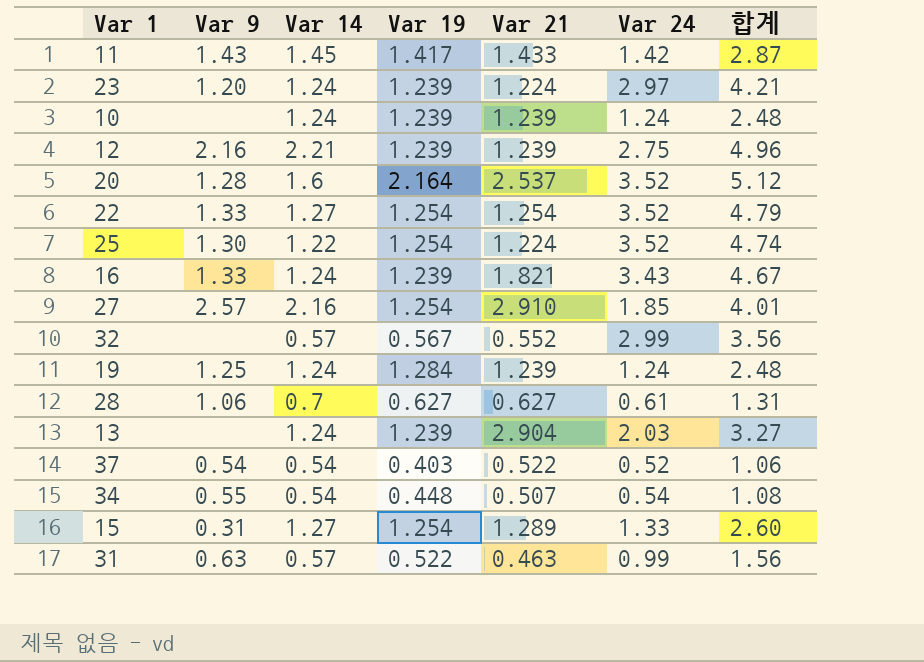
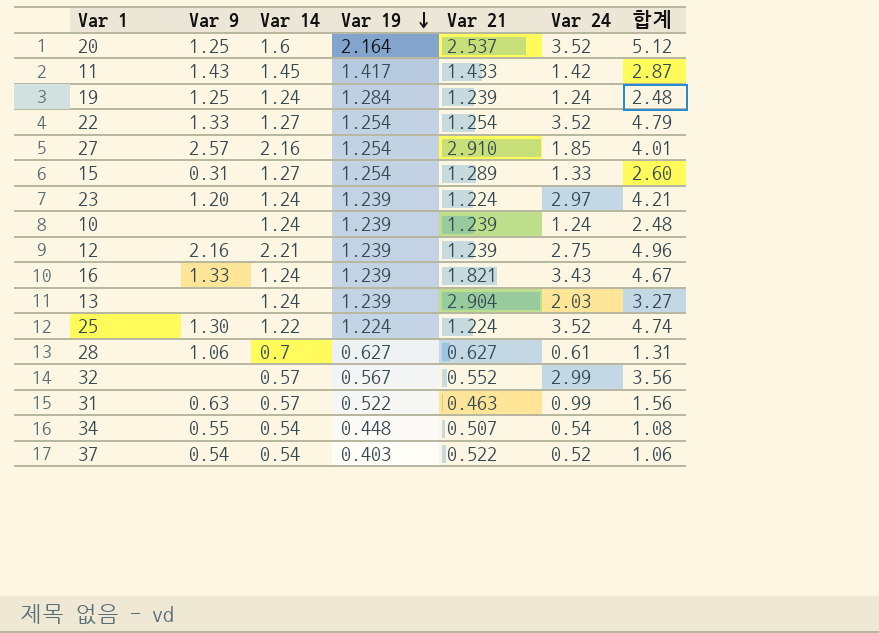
row order: none -> Var 19 descending
20 | Var 9: 1.28 -> 1.25
25 | Var 19: 1.254 -> 1.224

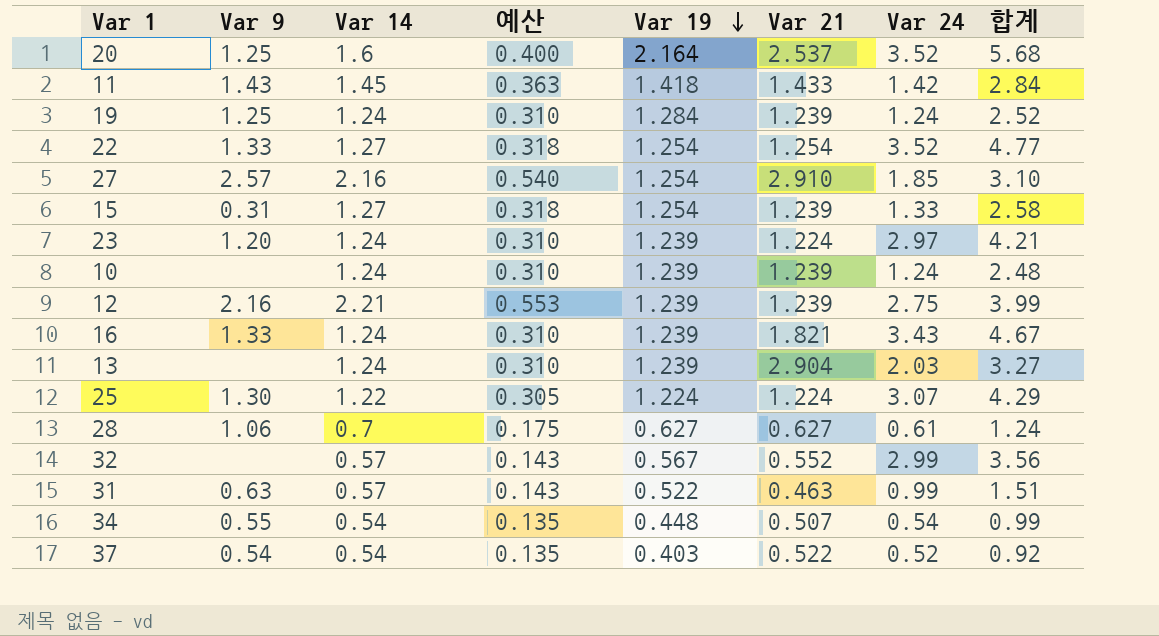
column 예산 | formula: none -> [Var 14] * 0.25
column 합계 | formula: [Var 14] + [Var 24] -> [Var 19] + [Var 24]
11 | Var 19: 1.417 -> 1.418
15 | Var 21: 1.289 -> 1.239
25 | Var 24: 3.52 -> 3.07

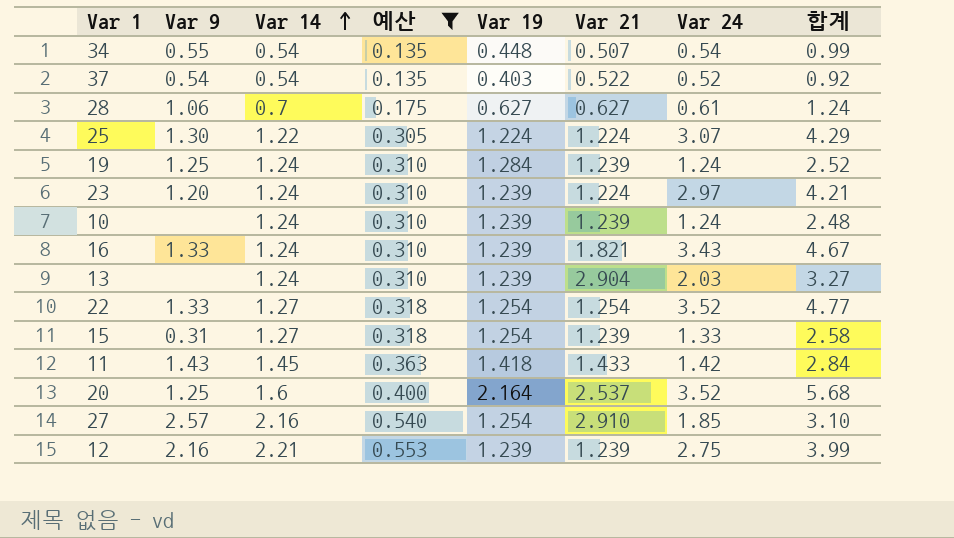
filter: none -> 예산 != 0.143
row order: Var 19 descending -> Var 14 ascending

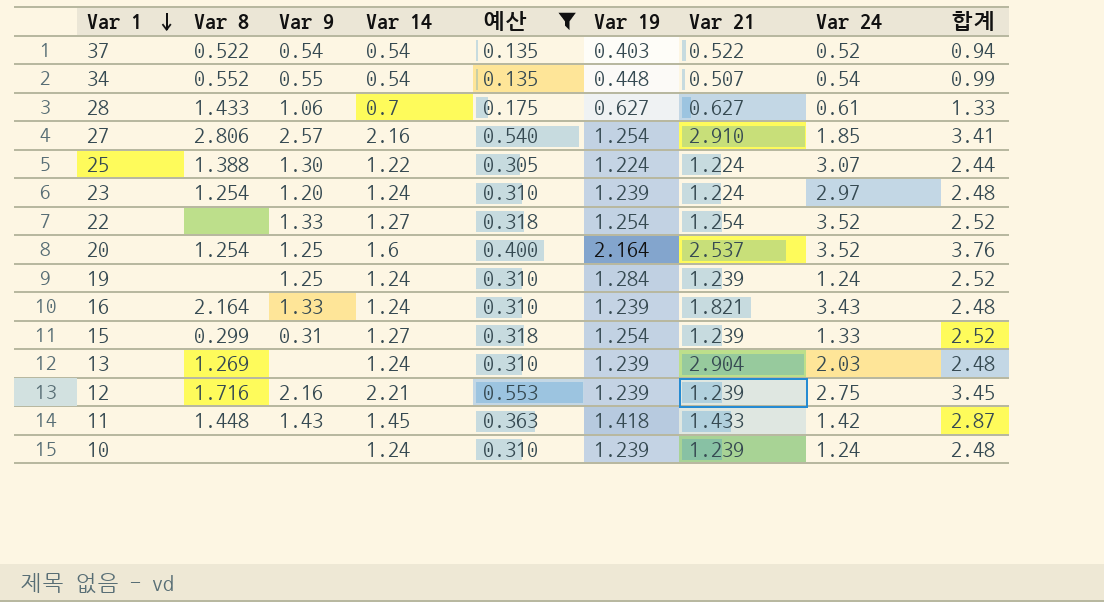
row order: Var 14 ascending -> Var 1 descending
column Var 8 | position: none -> 2
column 합계 | formula: [Var 19] + [Var 24] -> [Var 14] + [Var 19]

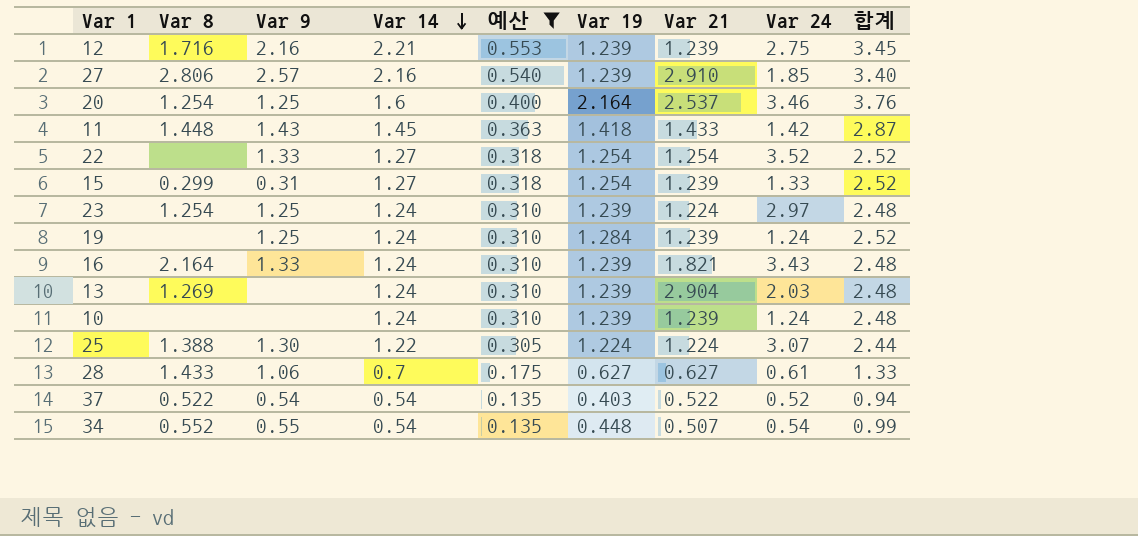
row order: Var 1 descending -> Var 14 descending
27 | Var 19: 1.254 -> 1.239
27 | 합계: 3.41 -> 3.40
20 | Var 24: 3.52 -> 3.46
23 | Var 9: 1.20 -> 1.25

